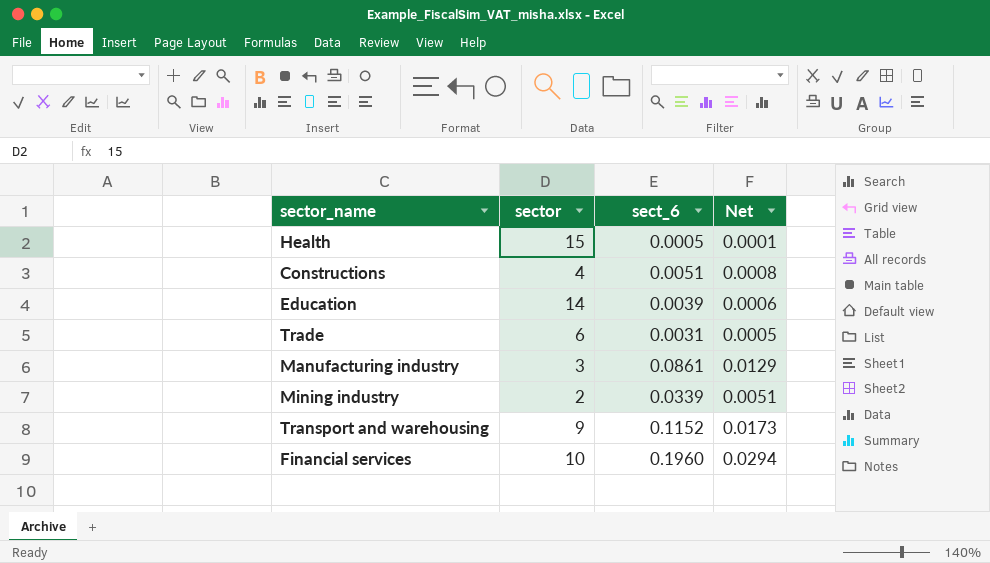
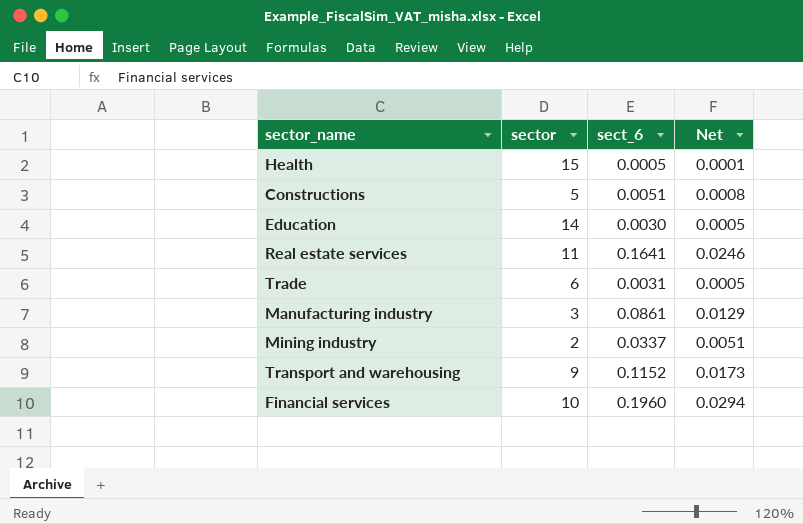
Constructions | sector: 4 -> 5
Education | sect_6: 0.0039 -> 0.0030
Education | Net: 0.0006 -> 0.0005
row Real estate services: none -> 11 | 0.1641 | 0.0246
Mining industry | sect_6: 0.0339 -> 0.0337

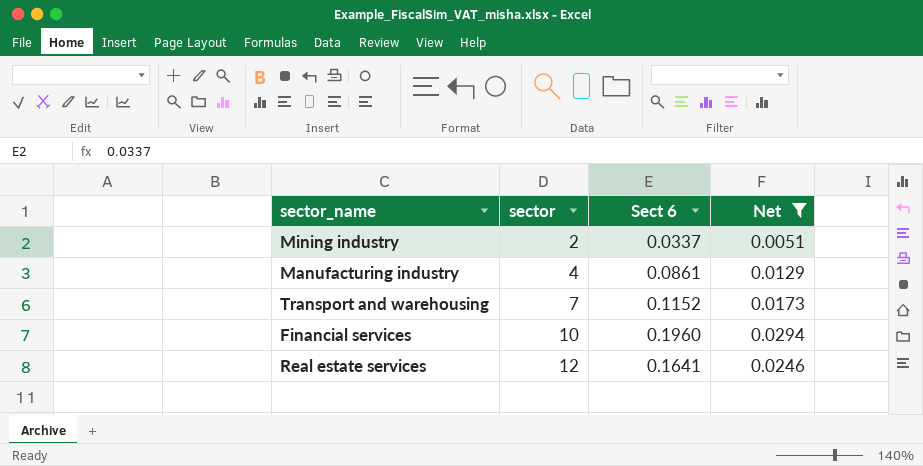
filter: none -> Net >= 0.0051
row order: none -> sector ascending
column name: sect_6 -> Sect 6
Manufacturing industry | sector: 3 -> 4
Transport and warehousing | sector: 9 -> 7
Real estate services | sector: 11 -> 12

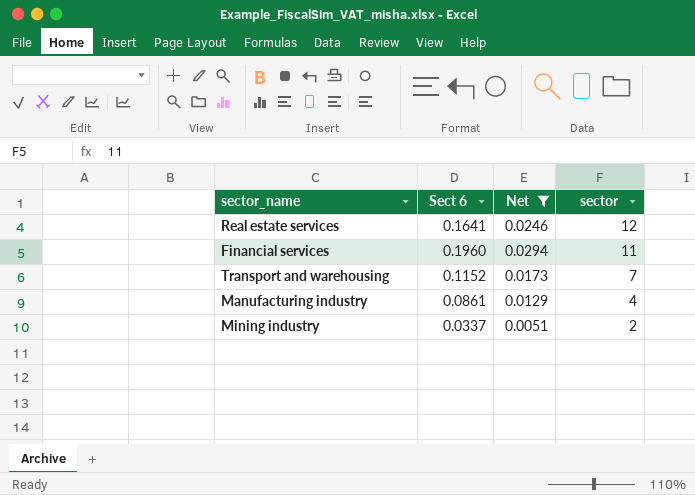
row order: sector ascending -> sector descending
column sector | position: 2 -> 4
Financial services | sector: 10 -> 11

